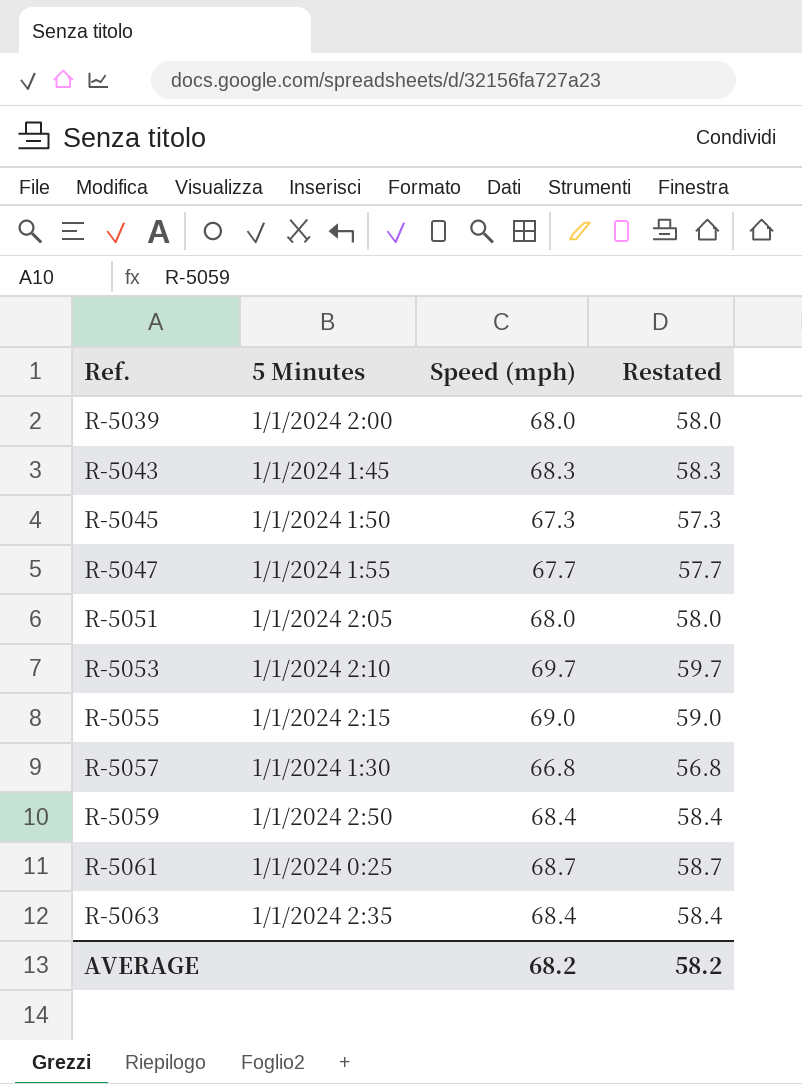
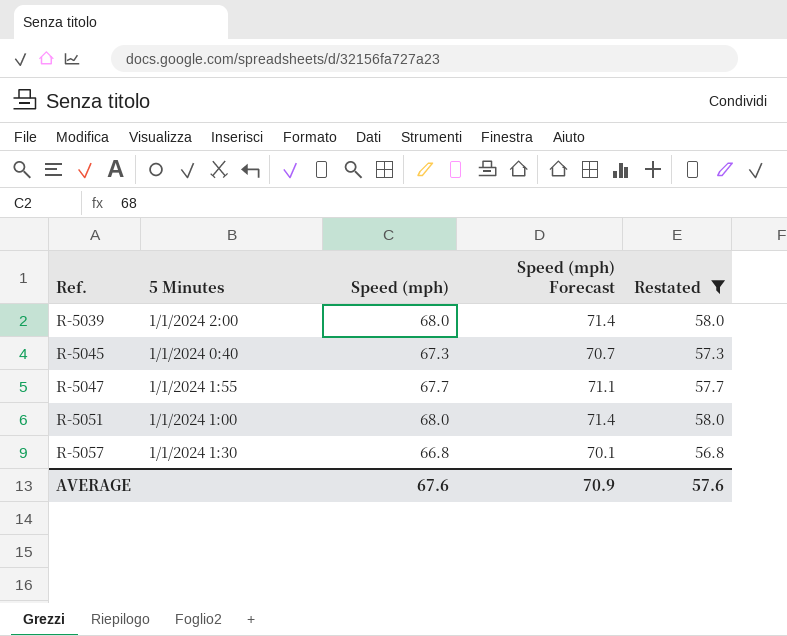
filter: none -> Restated <= 58.0
column Speed (mph) Forecast | formula: none -> [Speed (mph)] * 1.05
R-5045 | 5 Minutes: 1/1/2024 1:50 -> 1/1/2024 0:40
R-5051 | 5 Minutes: 1/1/2024 2:05 -> 1/1/2024 1:00
AVERAGE | Speed (mph): 68.2 -> 67.6
AVERAGE | Restated: 58.2 -> 57.6

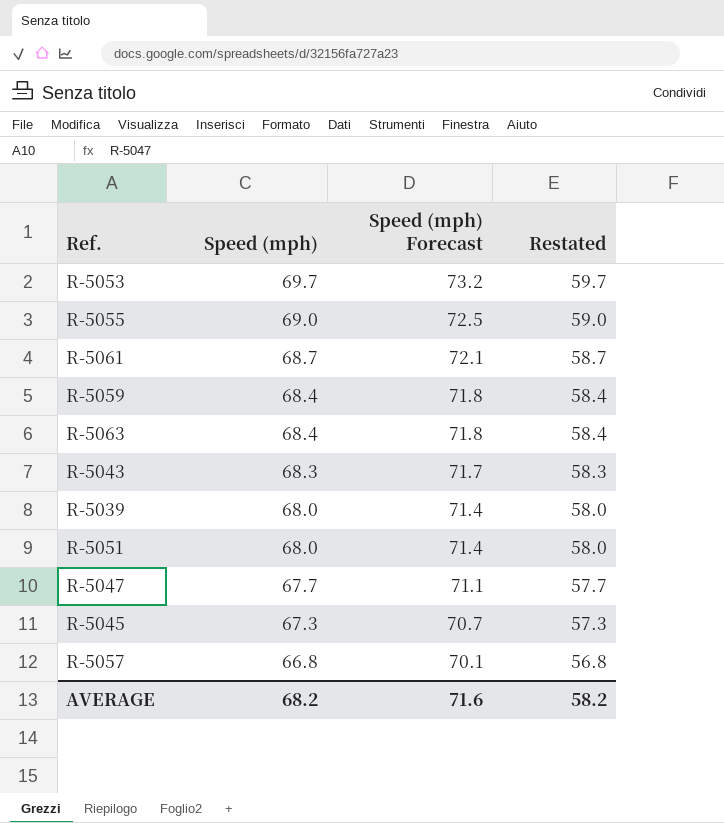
filter: Restated <= 58.0 -> none
row order: Ref. ascending -> Speed (mph) descending
column 5 Minutes | position: 2 -> none
AVERAGE | Speed (mph): 67.6 -> 68.2
AVERAGE | Speed (mph) Forecast: 70.9 -> 71.6
AVERAGE | Restated: 57.6 -> 58.2

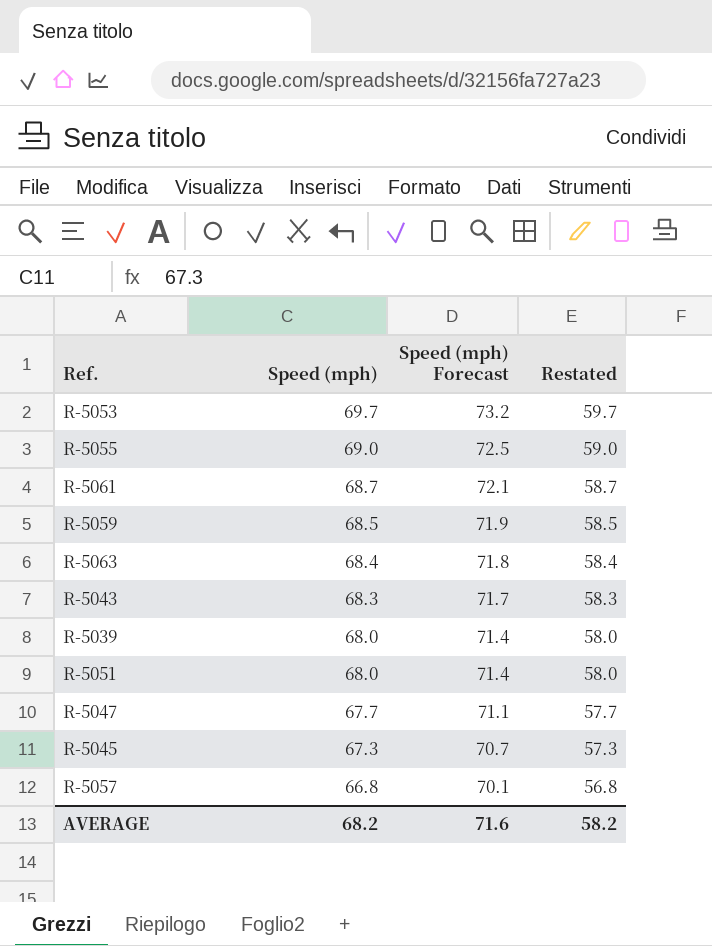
R-5059 | Speed (mph): 68.4 -> 68.5
R-5059 | Speed (mph) Forecast: 71.8 -> 71.9
R-5059 | Restated: 58.4 -> 58.5

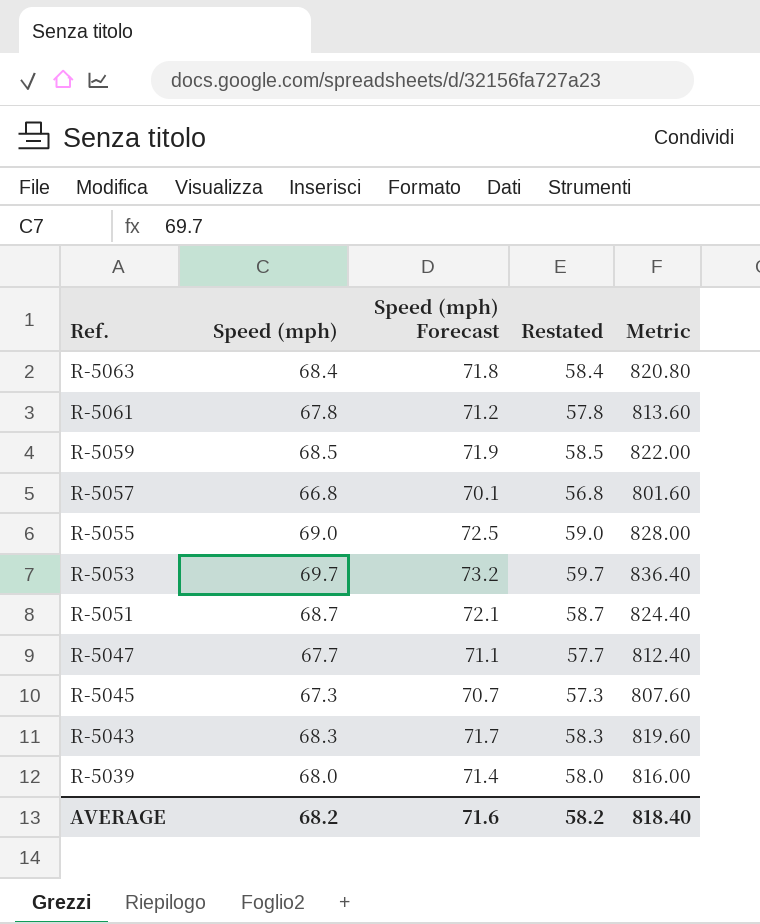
row order: Speed (mph) descending -> Ref. descending
column Metric | formula: none -> [Speed (mph)] * 12
R-5061 | Speed (mph): 68.7 -> 67.8
R-5061 | Speed (mph) Forecast: 72.1 -> 71.2
R-5061 | Restated: 58.7 -> 57.8
R-5051 | Speed (mph): 68.0 -> 68.7
R-5051 | Speed (mph) Forecast: 71.4 -> 72.1
R-5051 | Restated: 58.0 -> 58.7

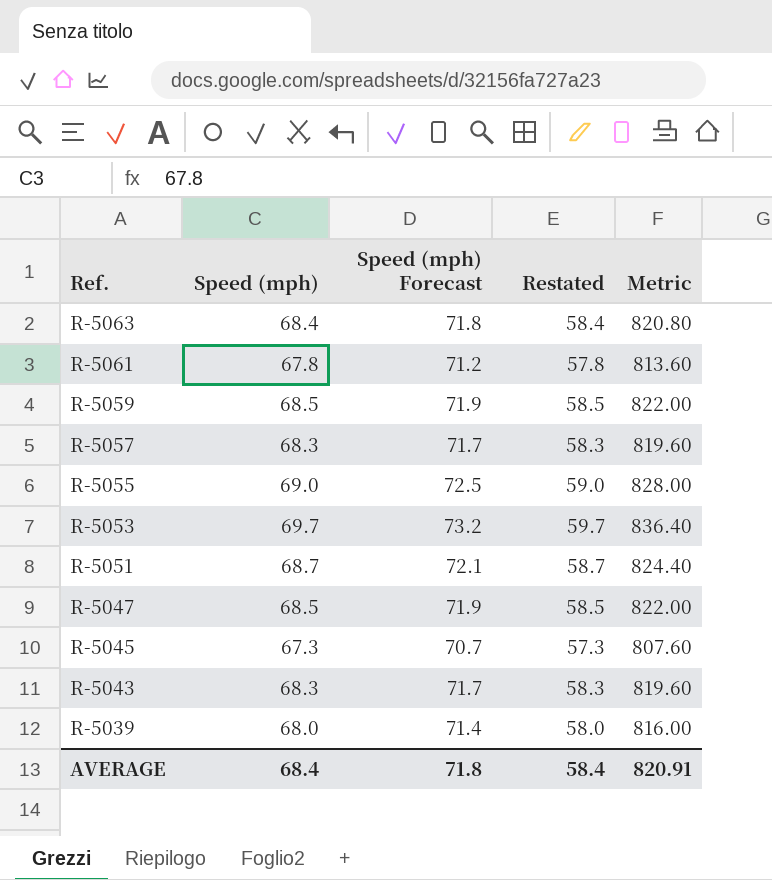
R-5057 | Speed (mph): 66.8 -> 68.3
R-5057 | Speed (mph) Forecast: 70.1 -> 71.7
R-5057 | Restated: 56.8 -> 58.3
R-5057 | Metric: 801.60 -> 819.60
R-5047 | Speed (mph): 67.7 -> 68.5
R-5047 | Speed (mph) Forecast: 71.1 -> 71.9
R-5047 | Restated: 57.7 -> 58.5
R-5047 | Metric: 812.40 -> 822.00
AVERAGE | Speed (mph): 68.2 -> 68.4
AVERAGE | Speed (mph) Forecast: 71.6 -> 71.8
AVERAGE | Restated: 58.2 -> 58.4
AVERAGE | Metric: 818.40 -> 820.91

